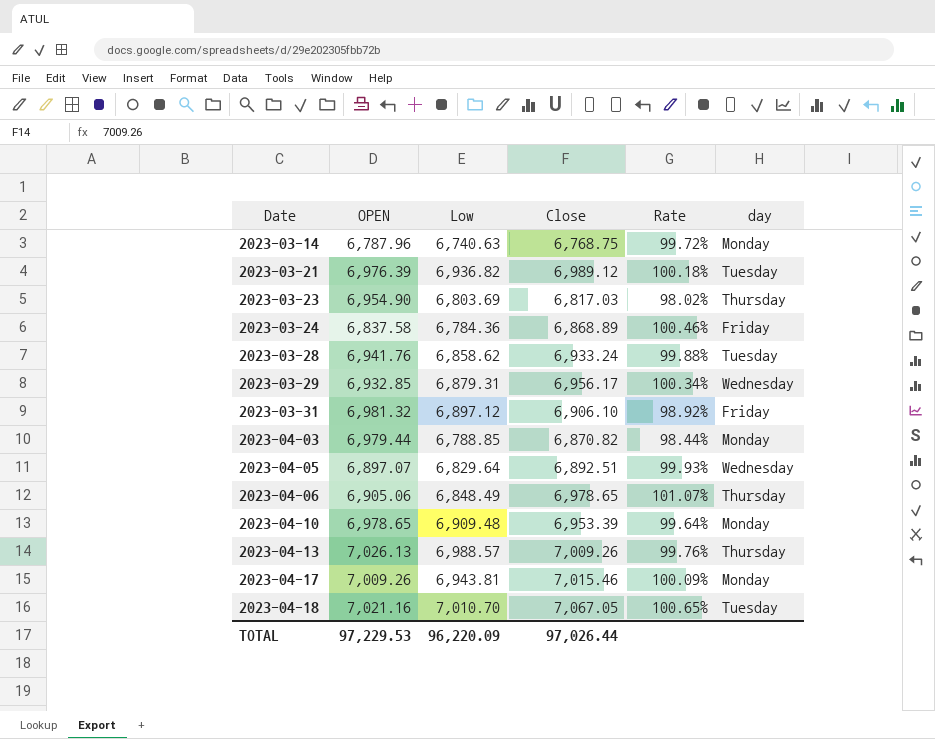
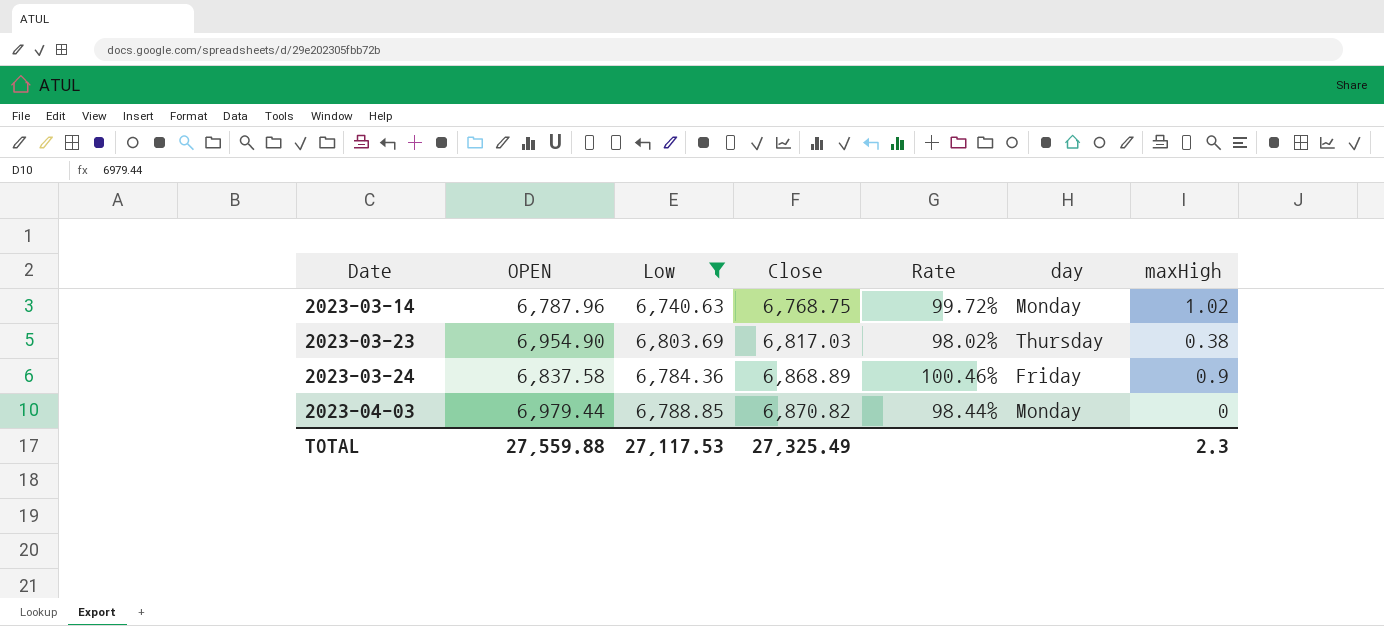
filter: none -> Low <= 6,803.69
column maxHigh | position: none -> 7
TOTAL | OPEN: 97,229.53 -> 27,559.88
TOTAL | Low: 96,220.09 -> 27,117.53
TOTAL | Close: 97,026.44 -> 27,325.49

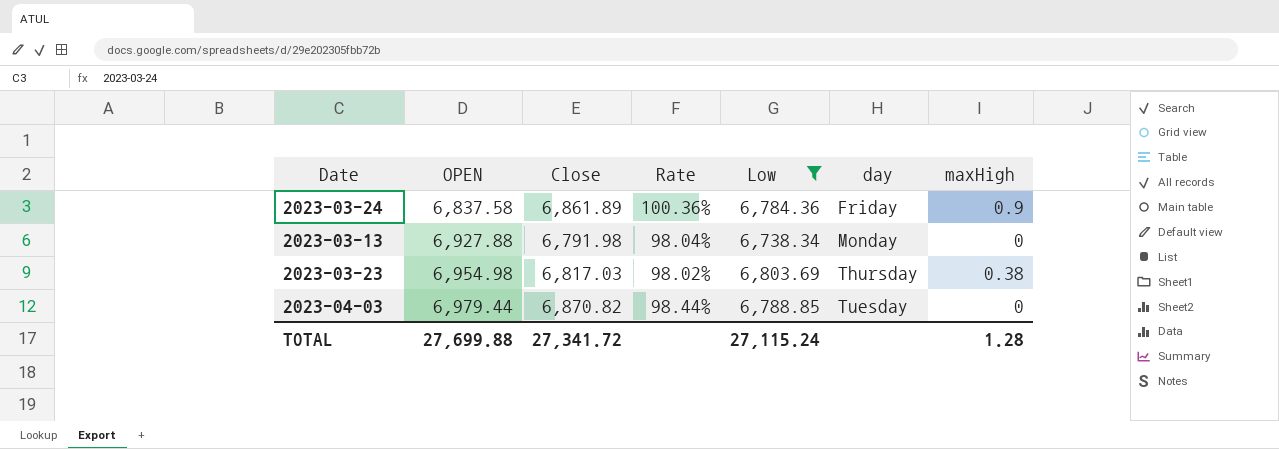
row order: Date ascending -> OPEN ascending
column Low | position: 3 -> 5
row 2023-03-14: 6,787.96 | 6,740.63 | 6,768.75 | 99.72% | Monday | 1.02 -> none
2023-03-24 | Close: 6,868.89 -> 6,861.89
2023-03-24 | Rate: 100.46% -> 100.36%
row 2023-03-13: none -> 6,927.88 | 6,791.98 | 98.04% | 6,738.34 | Monday | 0
2023-03-23 | OPEN: 6,954.90 -> 6,954.98
2023-04-03 | day: Monday -> Tuesday
TOTAL | OPEN: 27,559.88 -> 27,699.88
TOTAL | Close: 27,325.49 -> 27,341.72
TOTAL | Low: 27,117.53 -> 27,115.24
TOTAL | maxHigh: 2.3 -> 1.28

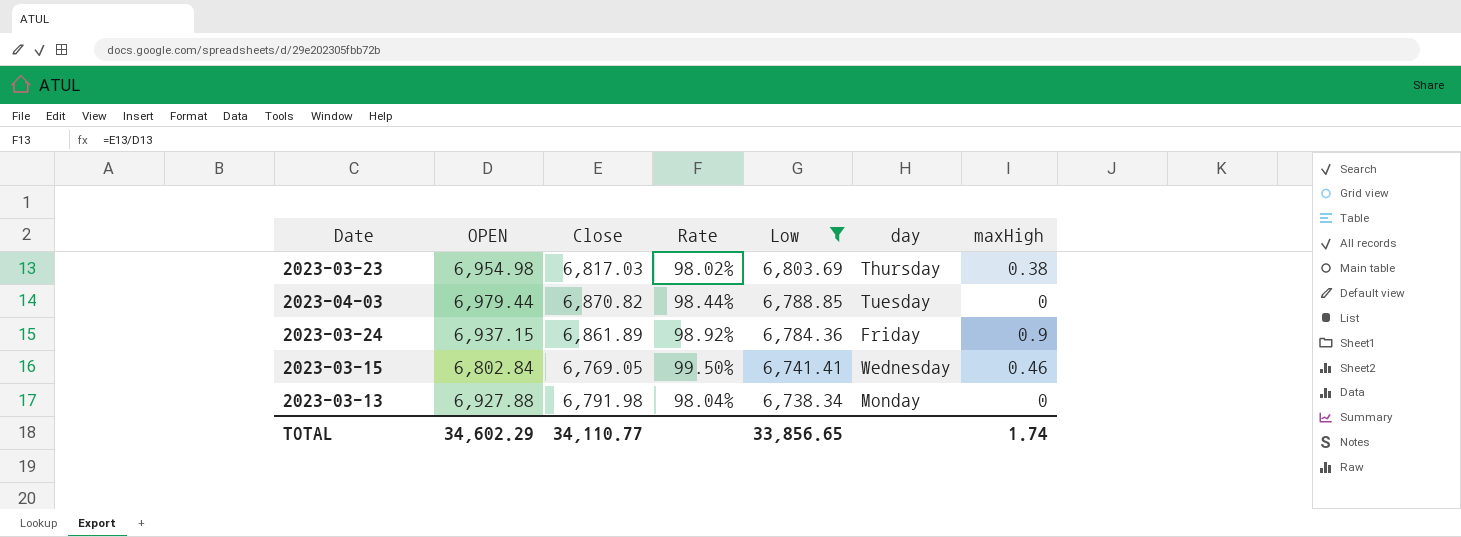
row order: OPEN ascending -> Low descending
2023-03-24 | OPEN: 6,837.58 -> 6,937.15
2023-03-24 | Rate: 100.36% -> 98.92%
row 2023-03-15: none -> 6,802.84 | 6,769.05 | 99.50% | 6,741.41 | Wednesday | 0.46
TOTAL | OPEN: 27,699.88 -> 34,602.29
TOTAL | Close: 27,341.72 -> 34,110.77
TOTAL | Low: 27,115.24 -> 33,856.65
TOTAL | maxHigh: 1.28 -> 1.74

